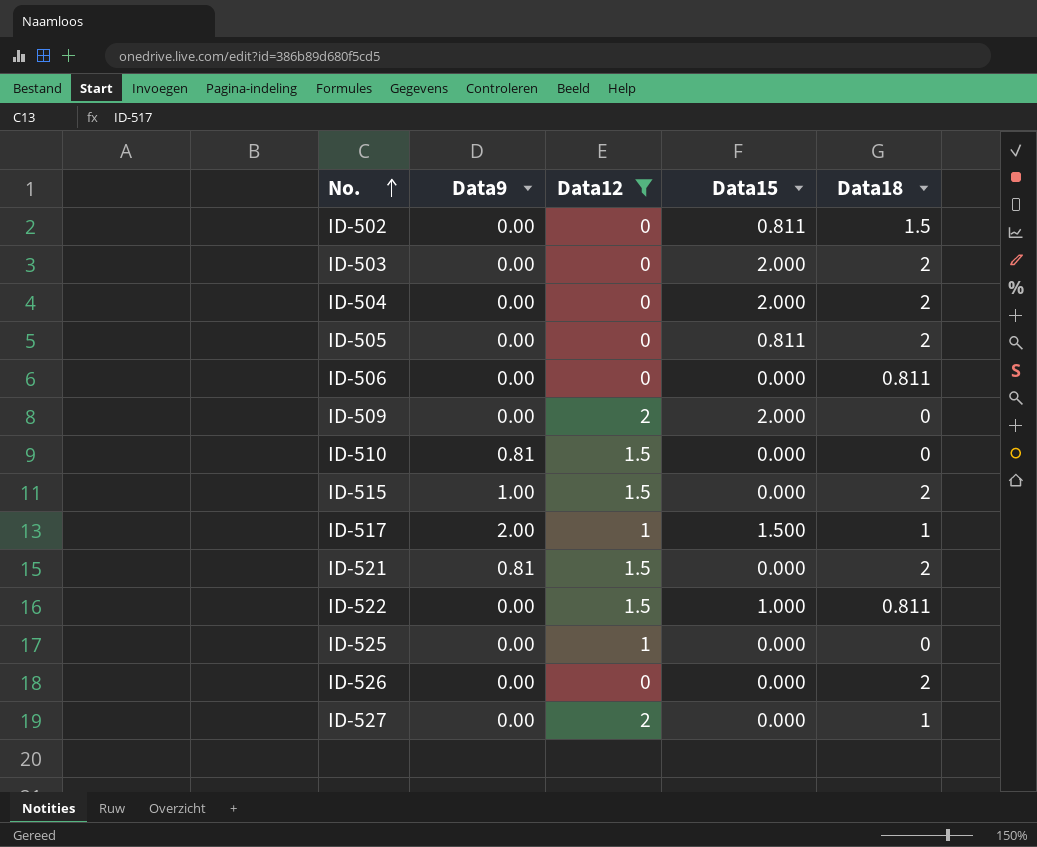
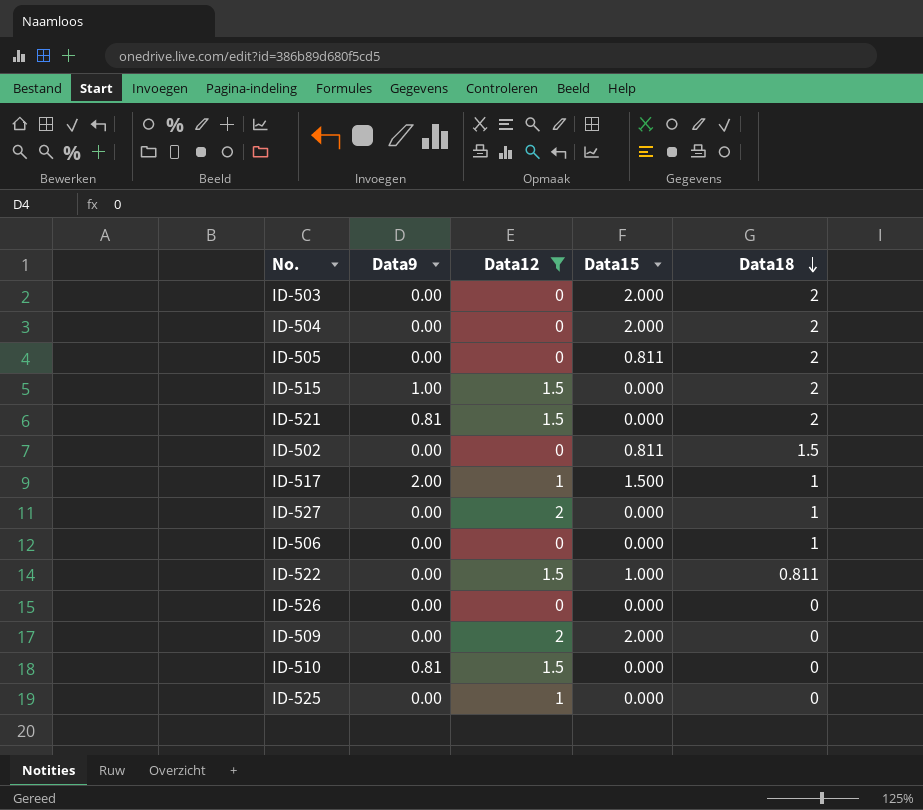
row order: No. ascending -> Data18 descending
ID-506 | Data18: 0.811 -> 1
ID-526 | Data18: 2 -> 0

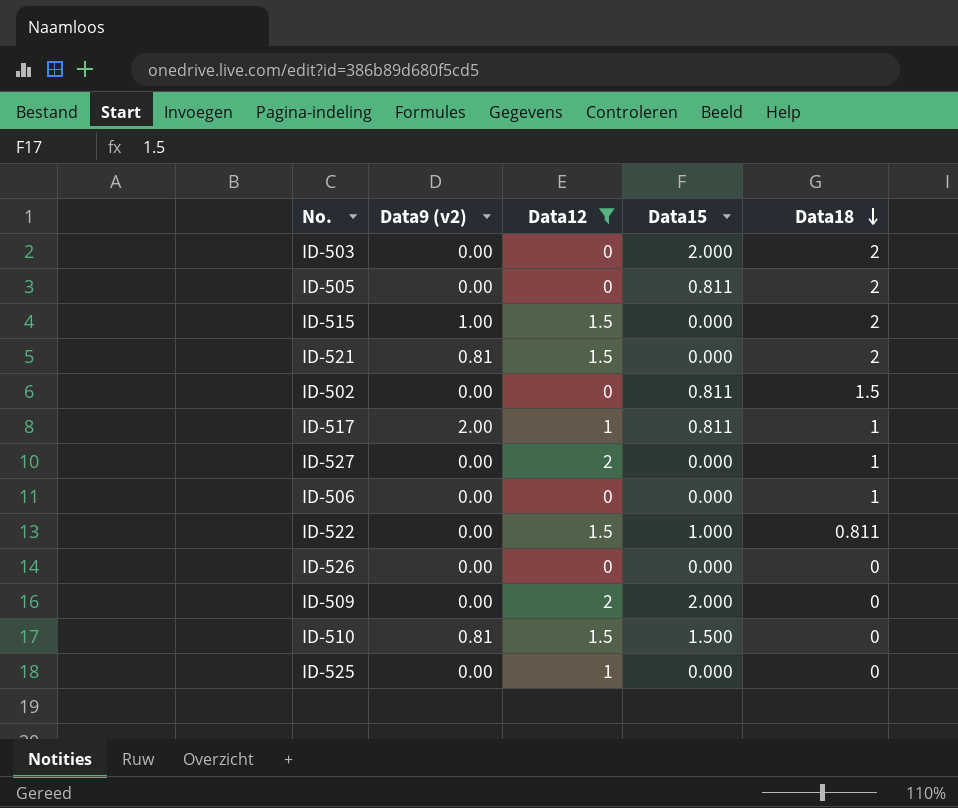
column name: Data9 -> Data9 (v2)
row ID-504: 0.00 | 0 | 2.000 | 2 -> none
ID-517 | Data15: 1.500 -> 0.811
ID-510 | Data15: 0.000 -> 1.500

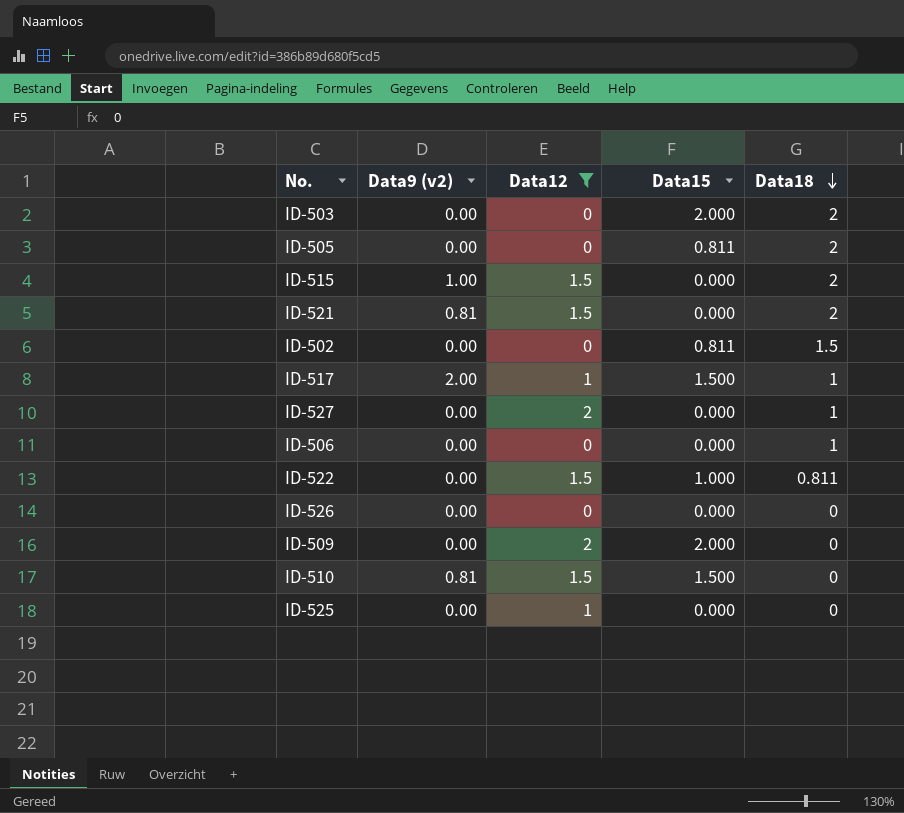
ID-517 | Data15: 0.811 -> 1.500

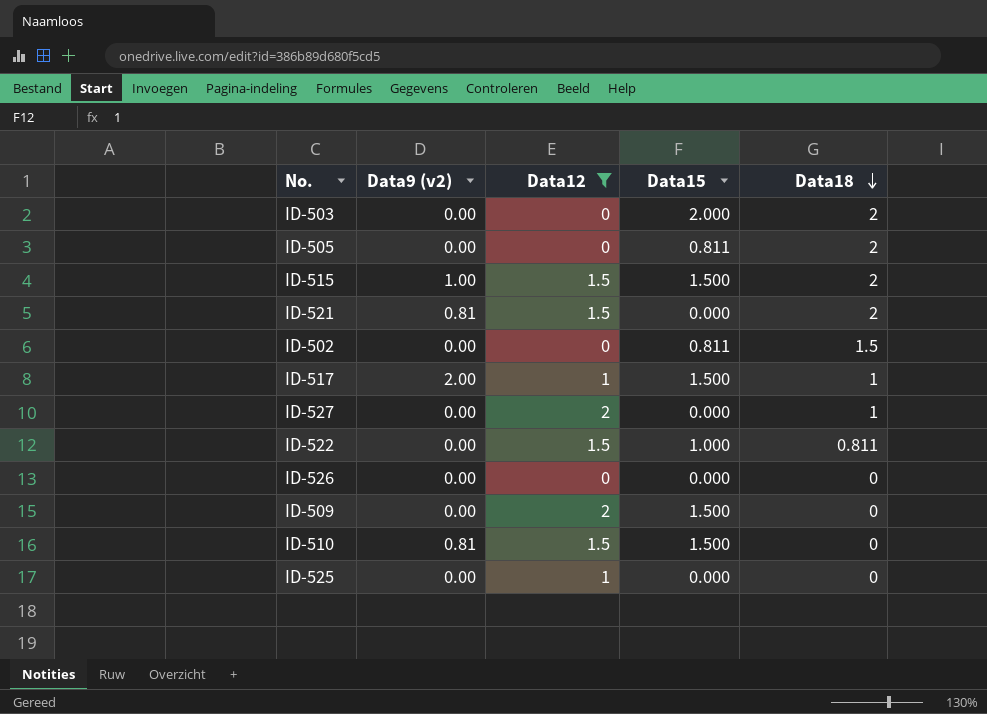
row ID-506: 0.00 | 0 | 0.000 | 1 -> none
ID-515 | Data15: 0.000 -> 1.500
ID-509 | Data15: 2.000 -> 1.500

